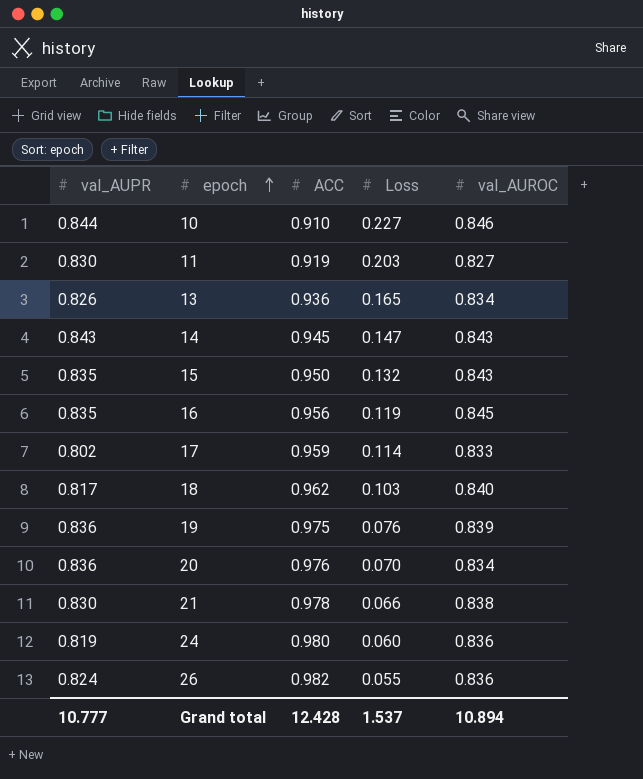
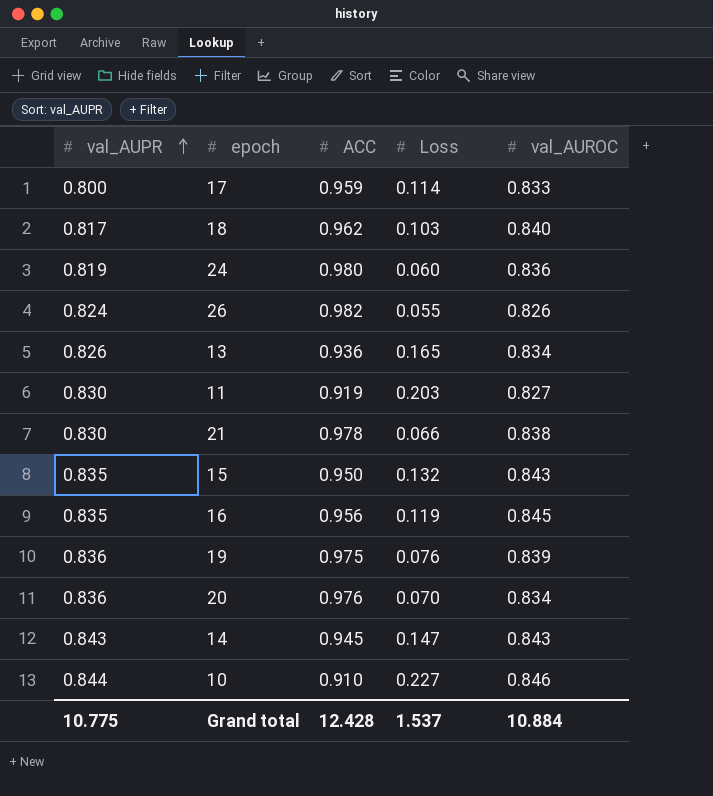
row order: epoch ascending -> val_AUPR ascending
17 | val_AUPR: 0.802 -> 0.800
26 | val_AUROC: 0.836 -> 0.826
Grand total | val_AUPR: 10.777 -> 10.775
Grand total | val_AUROC: 10.894 -> 10.884

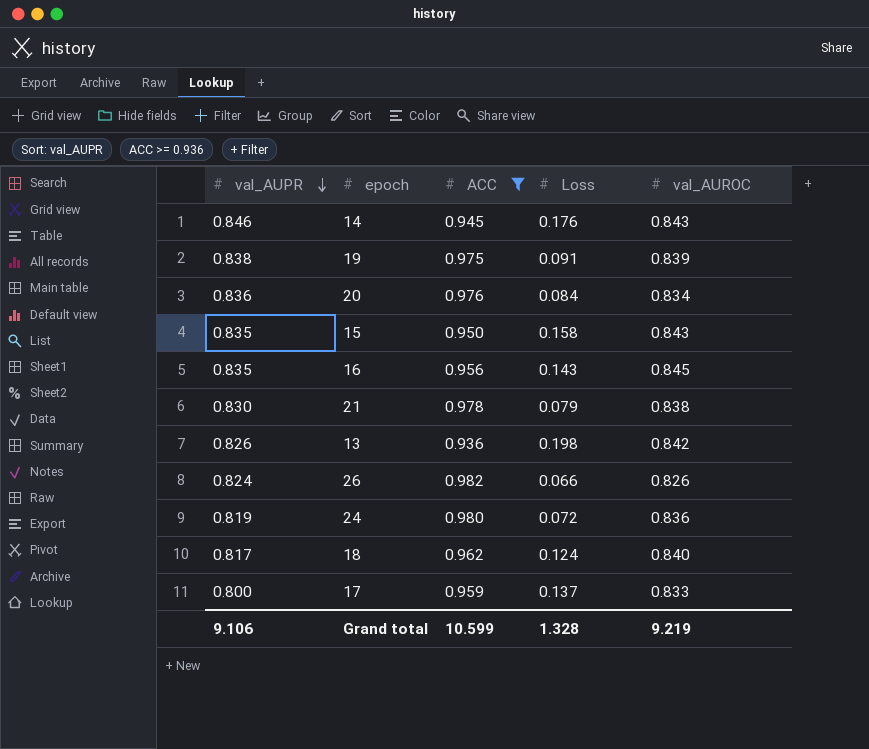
filter: none -> ACC >= 0.936
row order: val_AUPR ascending -> val_AUPR descending
14 | val_AUPR: 0.843 -> 0.846
14 | Loss: 0.147 -> 0.176
19 | val_AUPR: 0.836 -> 0.838
19 | Loss: 0.076 -> 0.091
20 | Loss: 0.070 -> 0.084
15 | Loss: 0.132 -> 0.158
16 | Loss: 0.119 -> 0.143
21 | Loss: 0.066 -> 0.079
13 | Loss: 0.165 -> 0.198
13 | val_AUROC: 0.834 -> 0.842
26 | Loss: 0.055 -> 0.066
24 | Loss: 0.060 -> 0.072
18 | Loss: 0.103 -> 0.124
17 | Loss: 0.114 -> 0.137
Grand total | val_AUPR: 10.775 -> 9.106
Grand total | ACC: 12.428 -> 10.599
Grand total | Loss: 1.537 -> 1.328
Grand total | val_AUROC: 10.884 -> 9.219

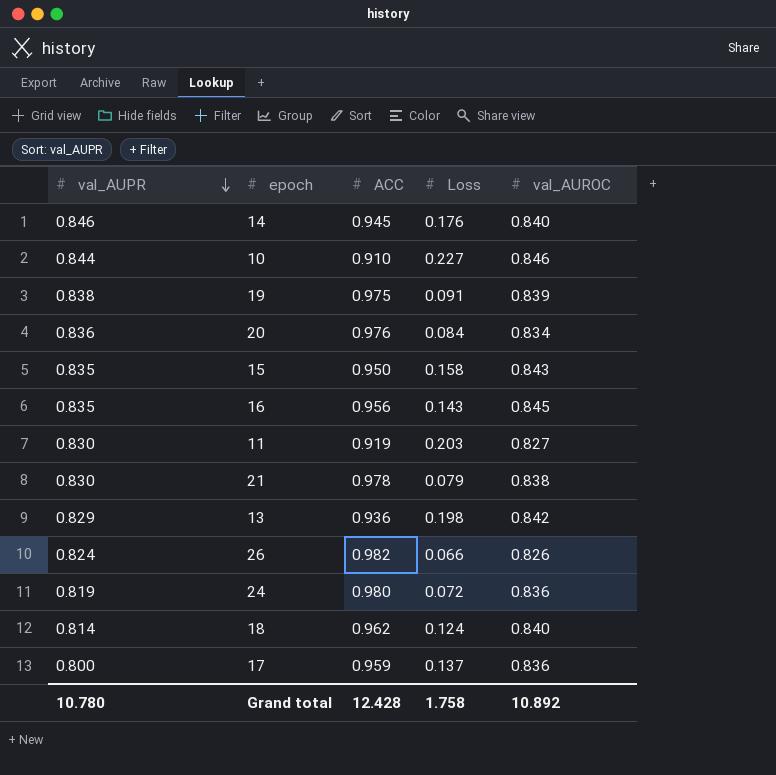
filter: ACC >= 0.936 -> none
14 | val_AUROC: 0.843 -> 0.840
13 | val_AUPR: 0.826 -> 0.829
18 | val_AUPR: 0.817 -> 0.814
17 | val_AUROC: 0.833 -> 0.836
Grand total | val_AUPR: 9.106 -> 10.780
Grand total | ACC: 10.599 -> 12.428
Grand total | Loss: 1.328 -> 1.758
Grand total | val_AUROC: 9.219 -> 10.892

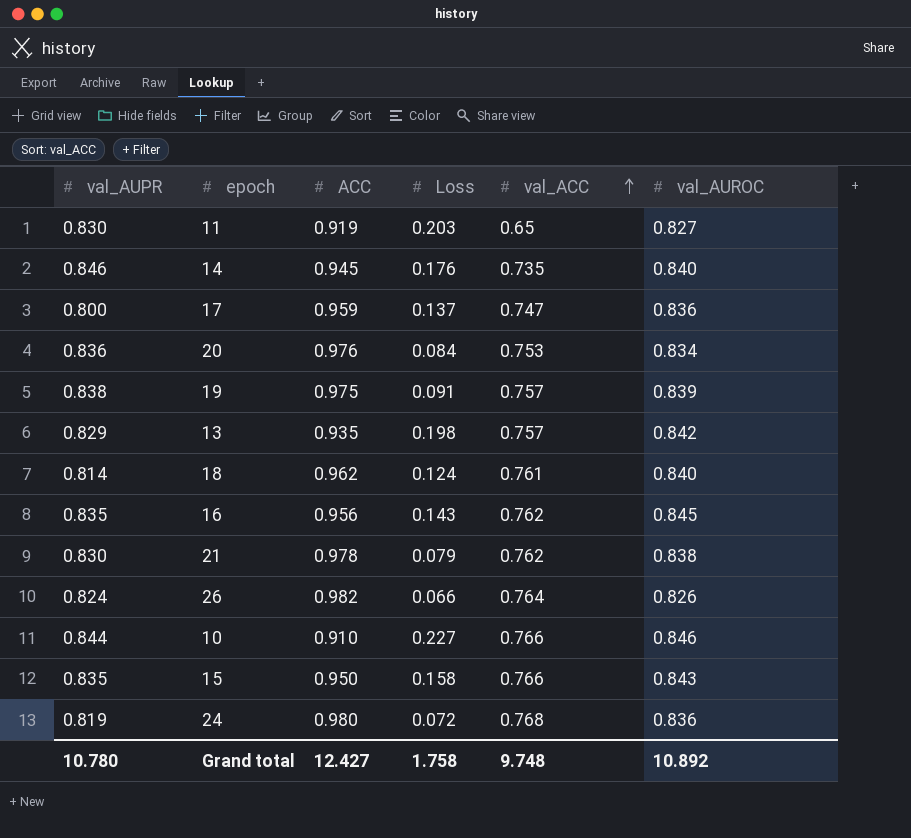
row order: val_AUPR descending -> val_ACC ascending
column val_ACC | position: none -> 5
13 | ACC: 0.936 -> 0.935
Grand total | ACC: 12.428 -> 12.427

